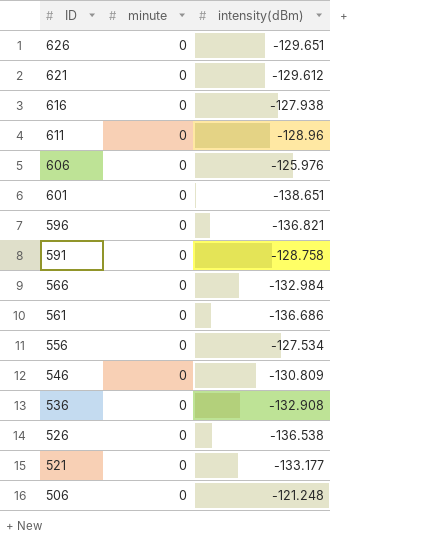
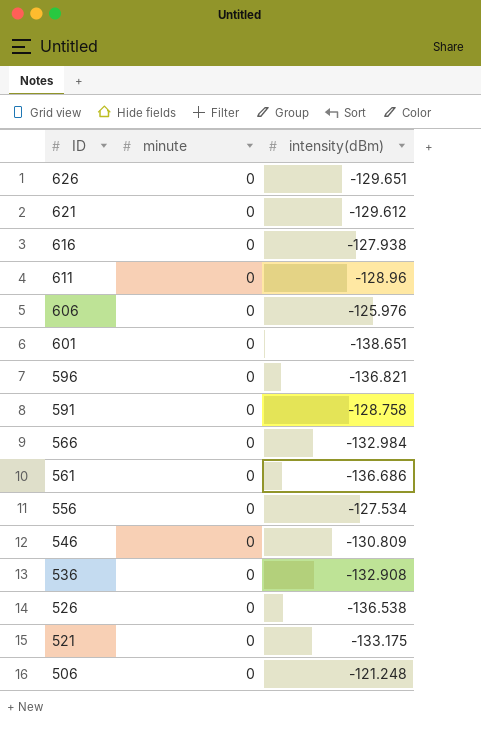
521 | intensity(dBm): -133.177 -> -133.175

